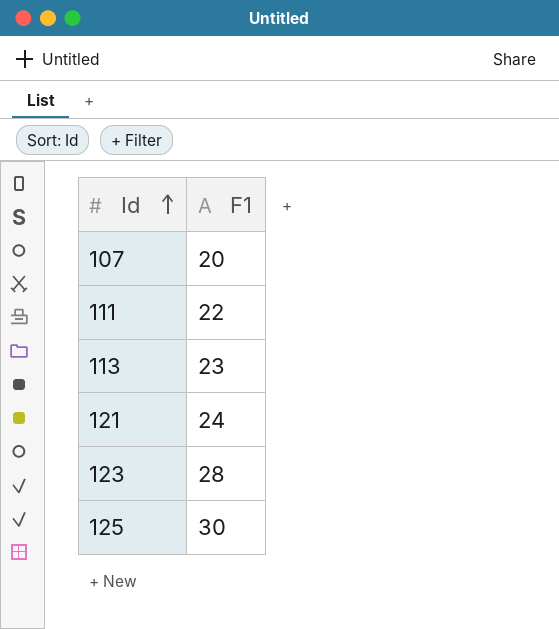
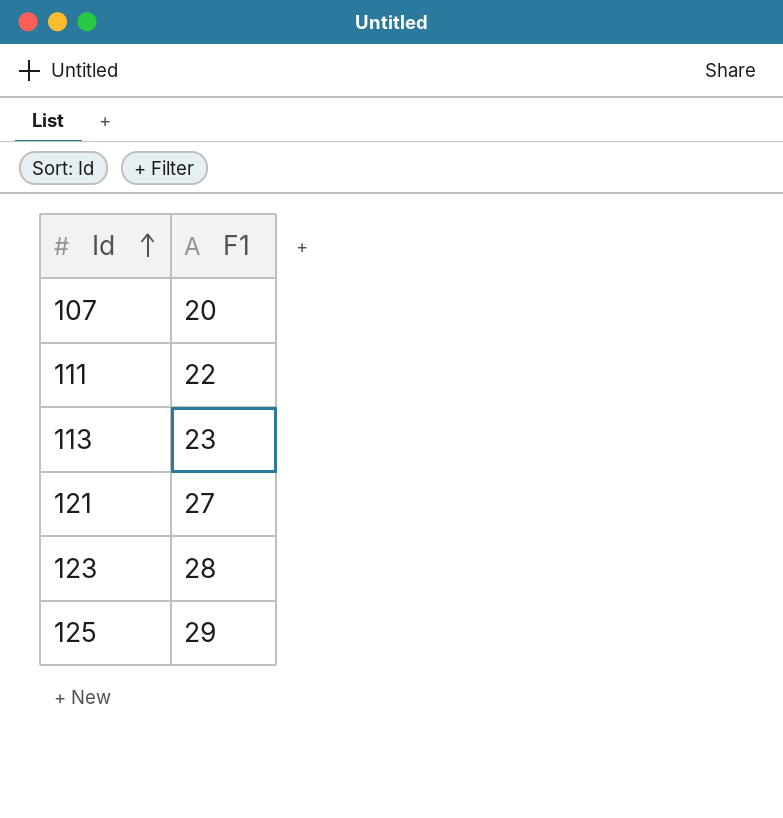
121 | F1: 24 -> 27
125 | F1: 30 -> 29

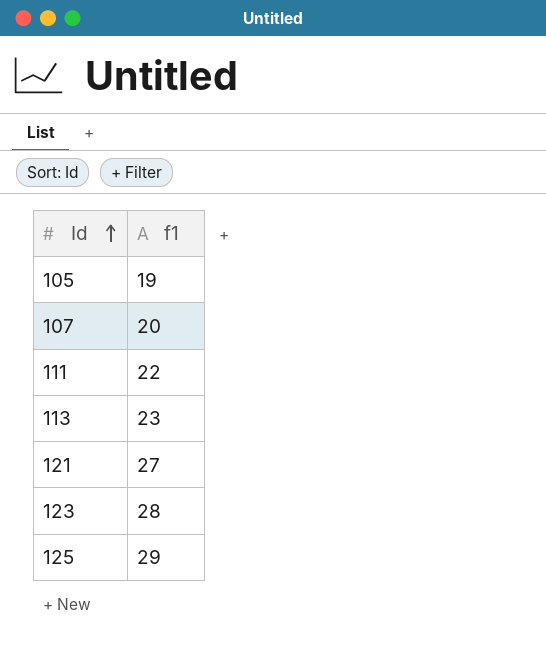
column name: F1 -> f1
row 105: none -> 19

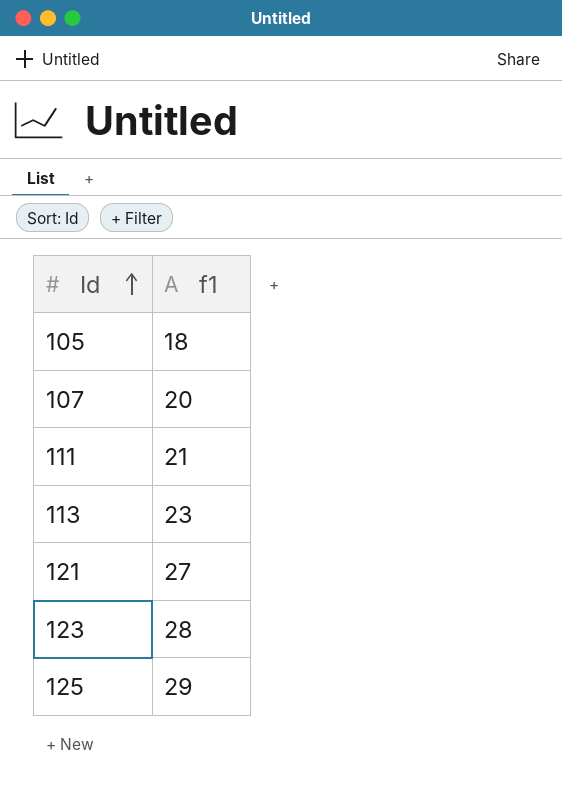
105 | f1: 19 -> 18
111 | f1: 22 -> 21

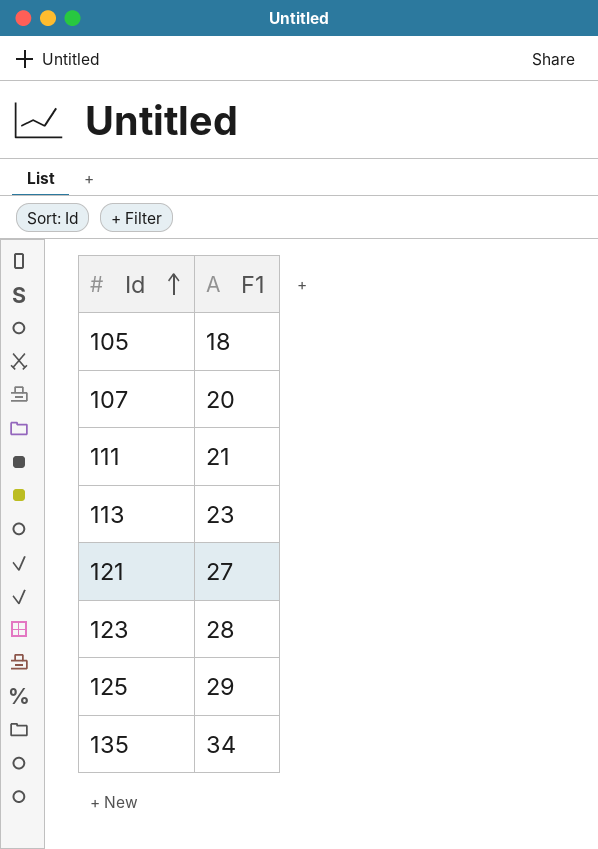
column name: f1 -> F1
row 135: none -> 34

